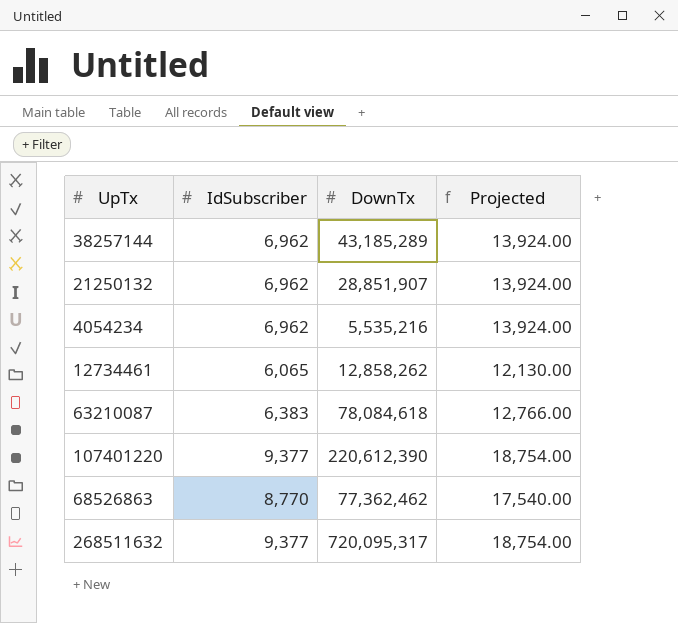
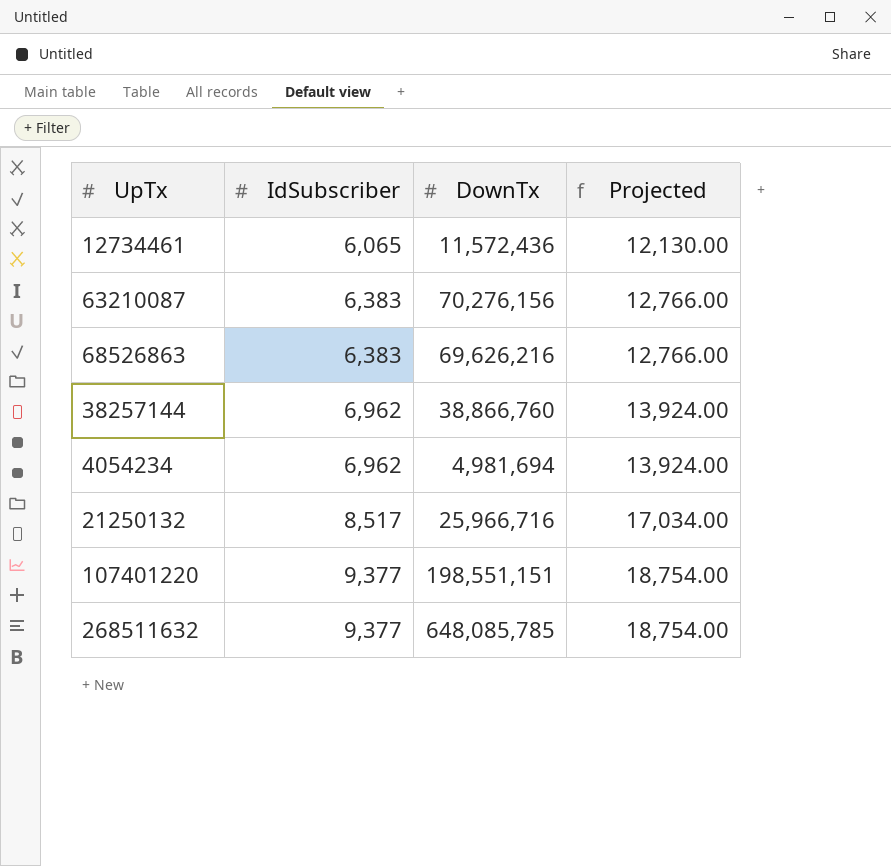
row order: none -> IdSubscriber ascending
12734461 | DownTx: 12,858,262 -> 11,572,436
63210087 | DownTx: 78,084,618 -> 70,276,156
68526863 | IdSubscriber: 8,770 -> 6,383
68526863 | DownTx: 77,362,462 -> 69,626,216
68526863 | Projected: 17,540.00 -> 12,766.00
38257144 | DownTx: 43,185,289 -> 38,866,760
4054234 | DownTx: 5,535,216 -> 4,981,694
21250132 | IdSubscriber: 6,962 -> 8,517
21250132 | DownTx: 28,851,907 -> 25,966,716
21250132 | Projected: 13,924.00 -> 17,034.00
107401220 | DownTx: 220,612,390 -> 198,551,151
268511632 | DownTx: 720,095,317 -> 648,085,785

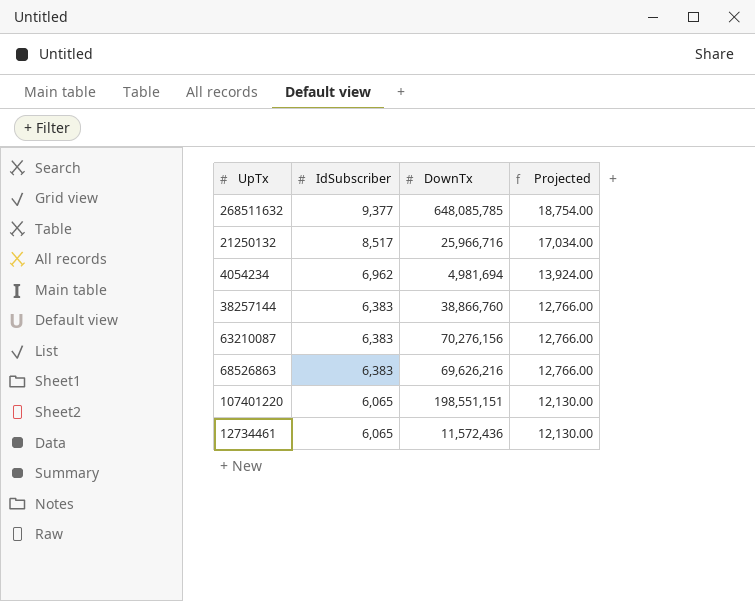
row order: IdSubscriber ascending -> IdSubscriber descending
38257144 | IdSubscriber: 6,962 -> 6,383
38257144 | Projected: 13,924.00 -> 12,766.00
107401220 | IdSubscriber: 9,377 -> 6,065
107401220 | Projected: 18,754.00 -> 12,130.00

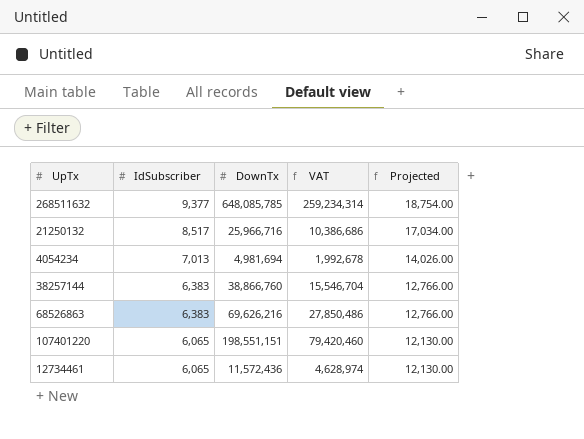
column VAT | formula: none -> [DownTx] * 0.4
row 63210087: 6,383 | 70,276,156 | 12,766.00 -> none
4054234 | IdSubscriber: 6,962 -> 7,013
4054234 | Projected: 13,924.00 -> 14,026.00

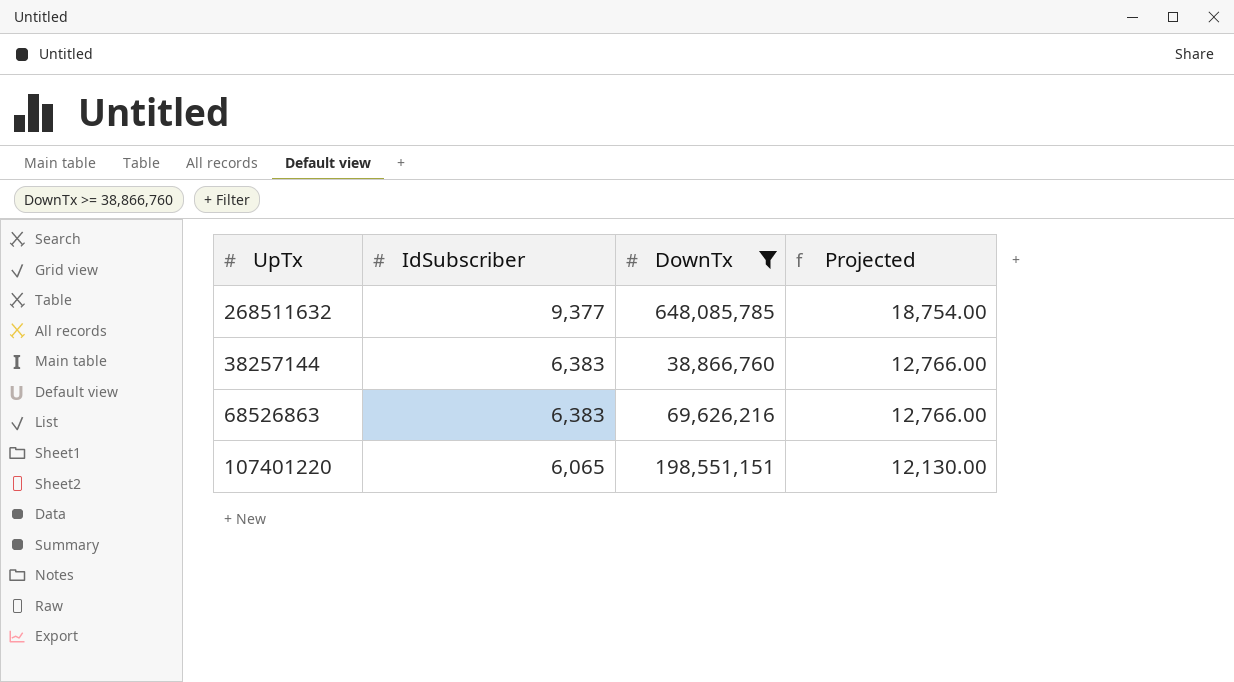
filter: none -> DownTx >= 38,866,760
column VAT | formula: [DownTx] * 0.4 -> none

